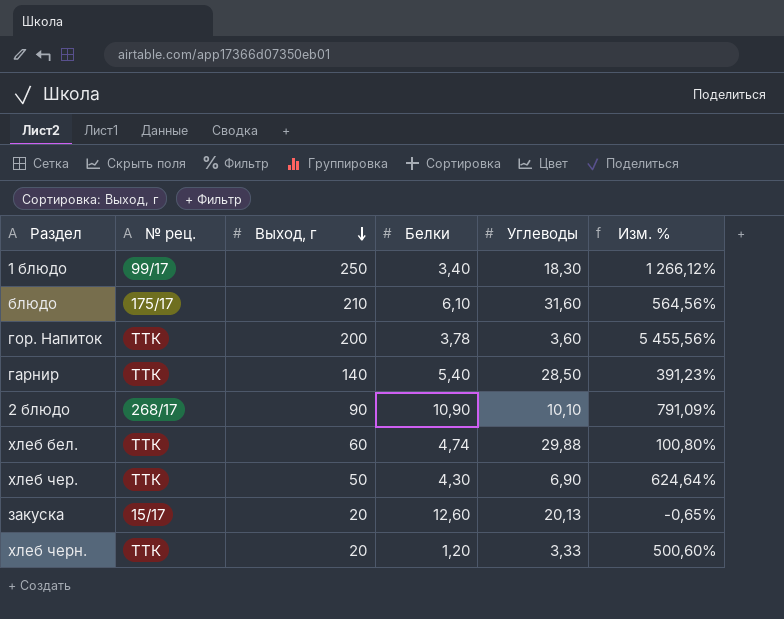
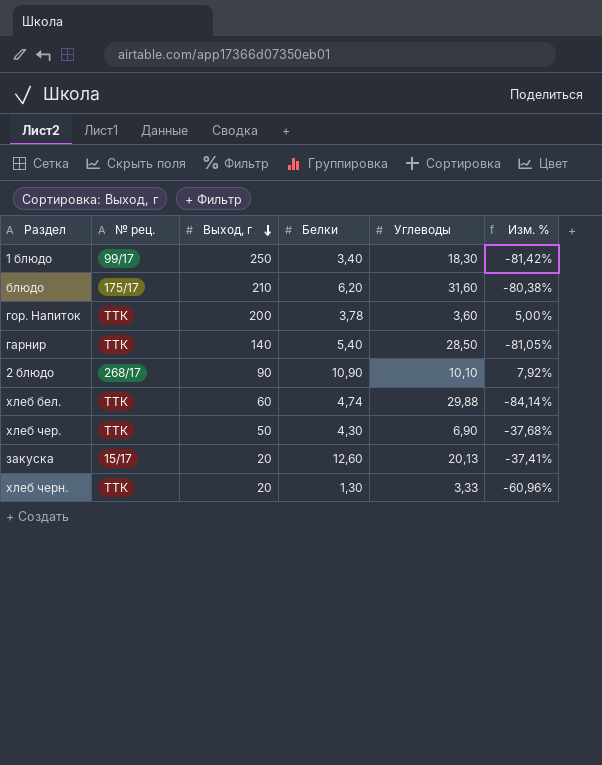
column Изм. % | formula: ([Выход, г] - [Углеводы]) / [Углеводы] -> ([Белки] - [Углеводы]) / [Углеводы]
блюдо | Белки: 6,10 -> 6,20
хлеб черн. | Белки: 1,20 -> 1,30

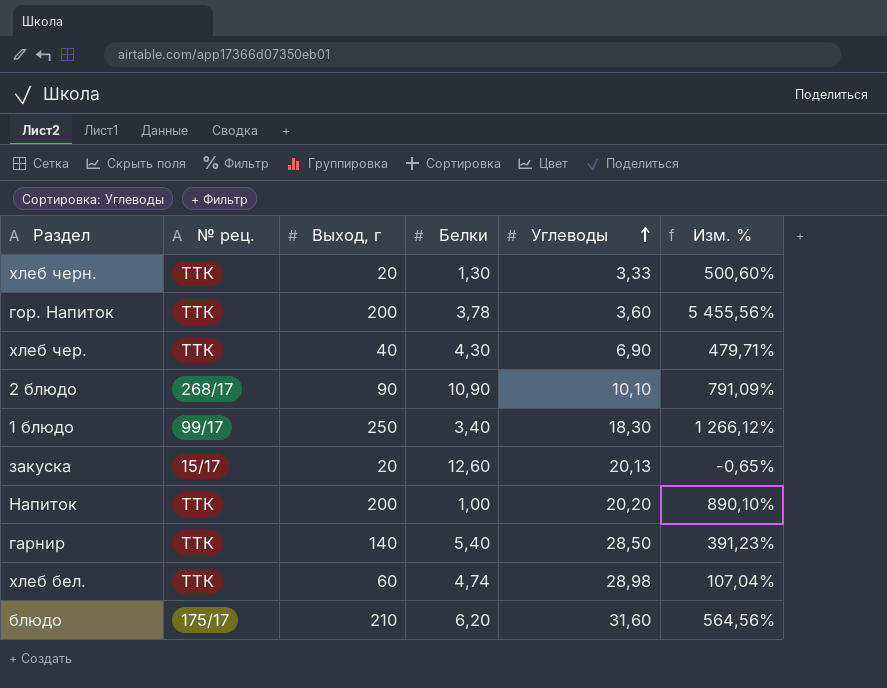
row order: Выход, г descending -> Углеводы ascending
column Изм. % | formula: ([Белки] - [Углеводы]) / [Углеводы] -> ([Выход, г] - [Углеводы]) / [Углеводы]
хлеб чер. | Выход, г: 50 -> 40
row Напиток: none -> ТТК | 200 | 1,00 | 20,20 | 890,10%
хлеб бел. | Углеводы: 29,88 -> 28,98

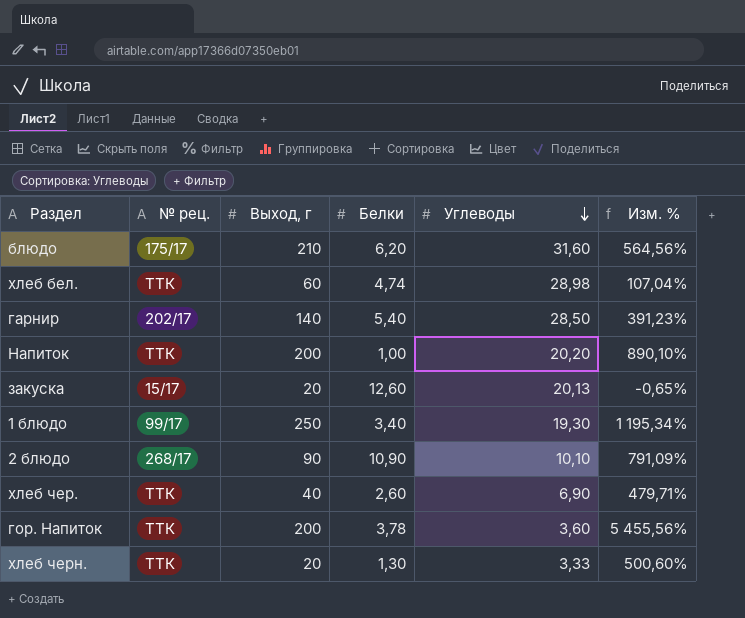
row order: Углеводы ascending -> Углеводы descending
гарнир | № рец.: ТТК -> 202/17
1 блюдо | Углеводы: 18,30 -> 19,30
1 блюдо | Изм. %: 1 266,12% -> 1 195,34%
хлеб чер. | Белки: 4,30 -> 2,60

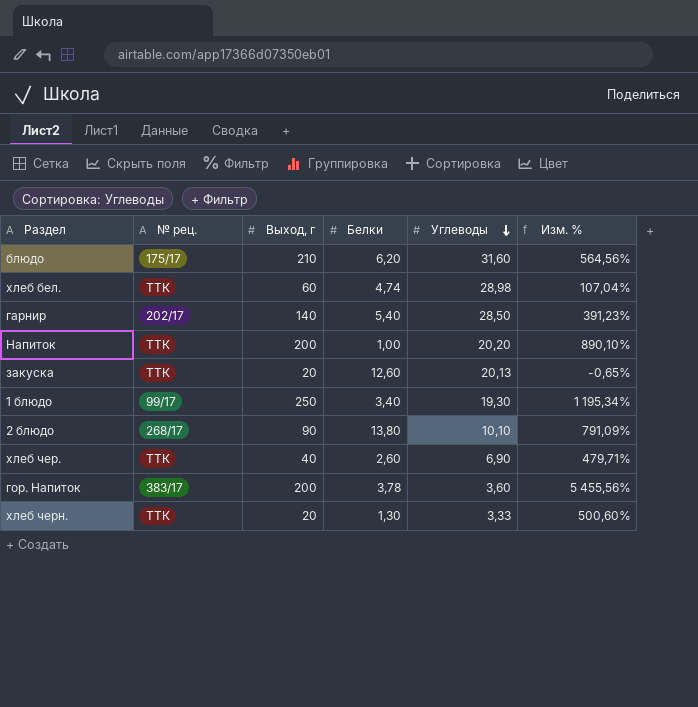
закуска | № рец.: 15/17 -> ТТК
2 блюдо | Белки: 10,90 -> 13,80
гор. Напиток | № рец.: ТТК -> 383/17

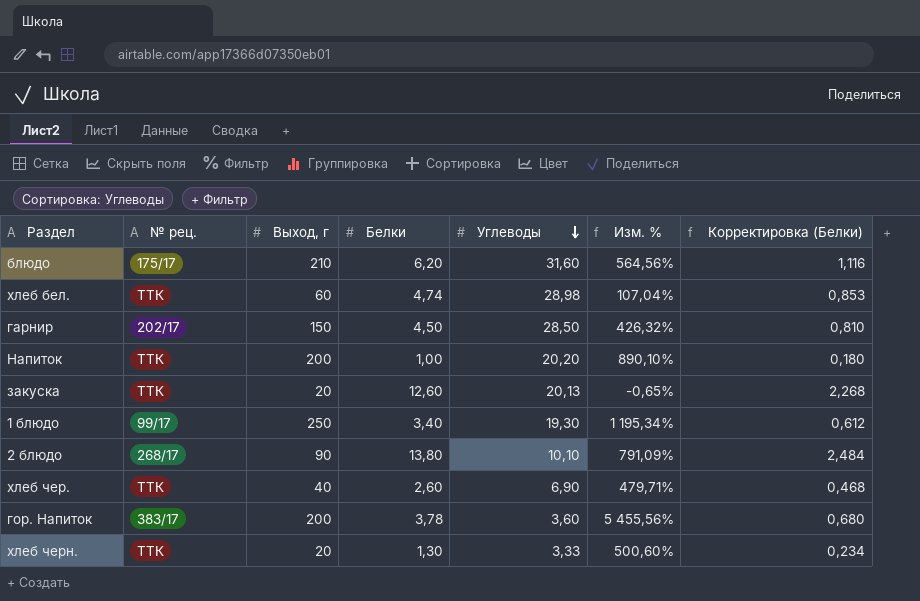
column Корректировка (Белки) | formula: none -> [Белки] * 0,18
гарнир | Выход, г: 140 -> 150
гарнир | Белки: 5,40 -> 4,50
гарнир | Изм. %: 391,23% -> 426,32%

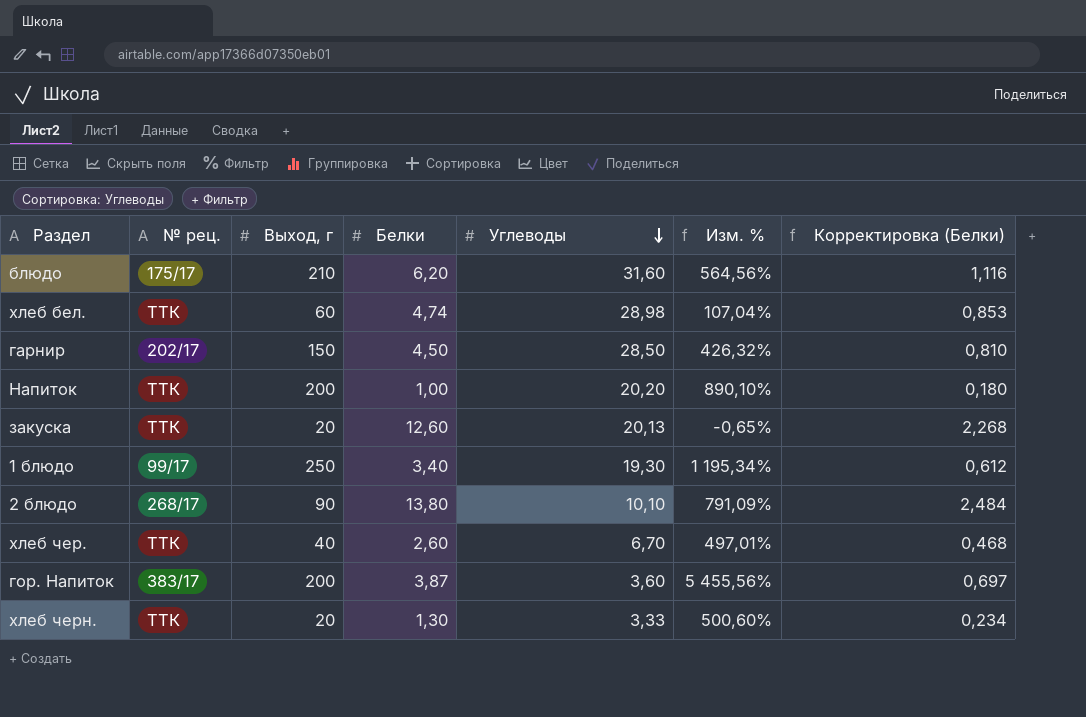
хлеб чер. | Углеводы: 6,90 -> 6,70
хлеб чер. | Изм. %: 479,71% -> 497,01%
гор. Напиток | Белки: 3,78 -> 3,87
гор. Напиток | Корректировка (Белки): 0,680 -> 0,697

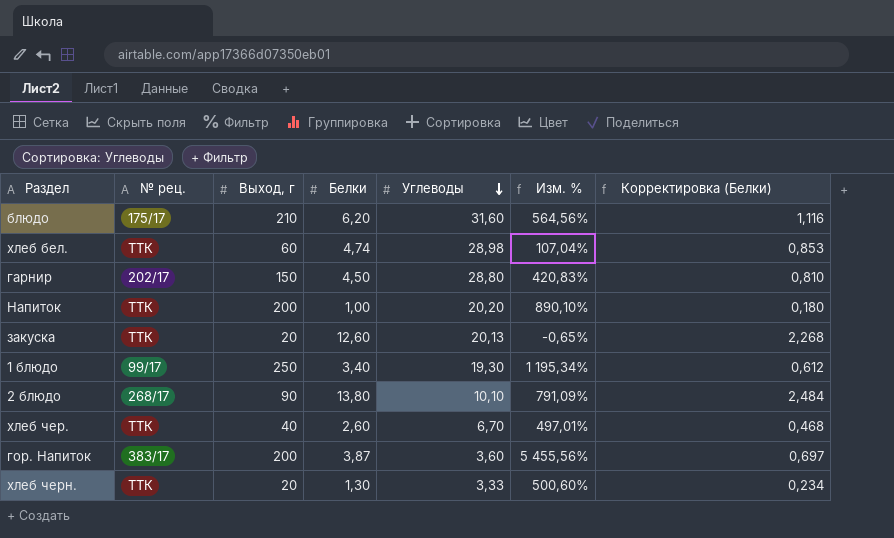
гарнир | Углеводы: 28,50 -> 28,80
гарнир | Изм. %: 426,32% -> 420,83%

